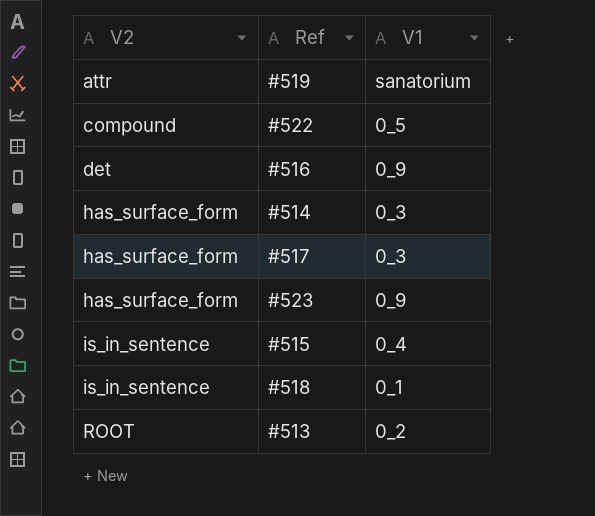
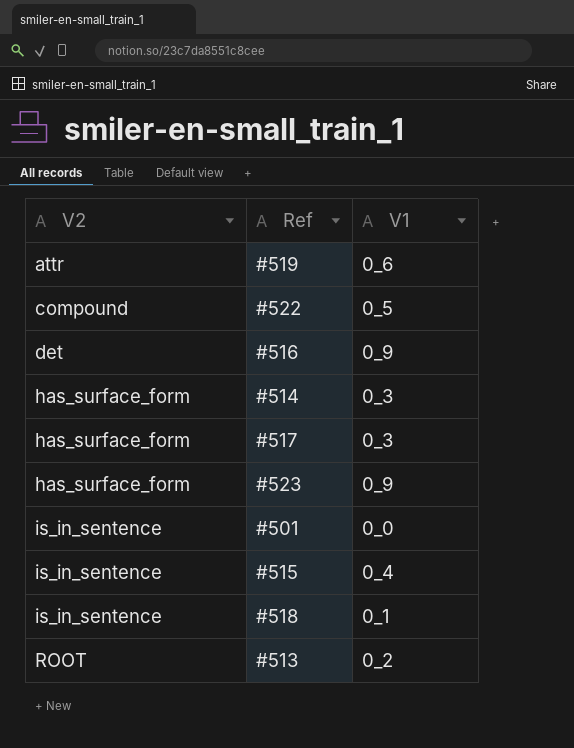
#519 | V1: sanatorium -> 0_6
row #501: none -> is_in_sentence | 0_0

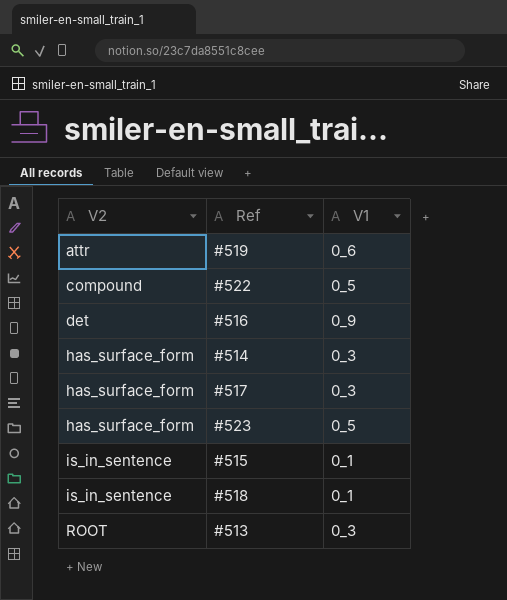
row #501: is_in_sentence | 0_0 -> none
#523 | V1: 0_9 -> 0_5
#515 | V1: 0_4 -> 0_1
#513 | V1: 0_2 -> 0_3

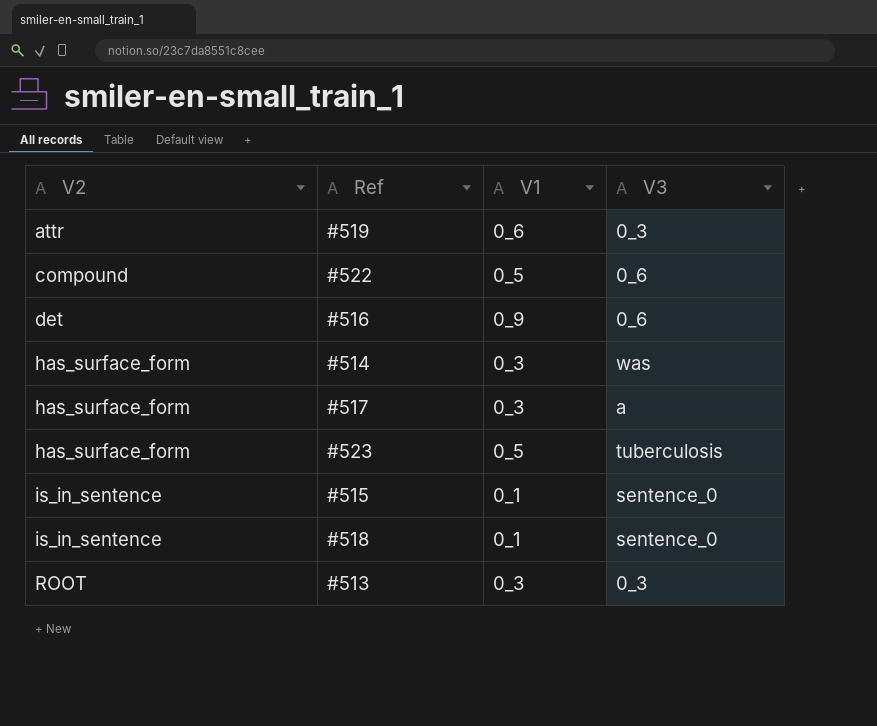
column V3 | position: none -> 4

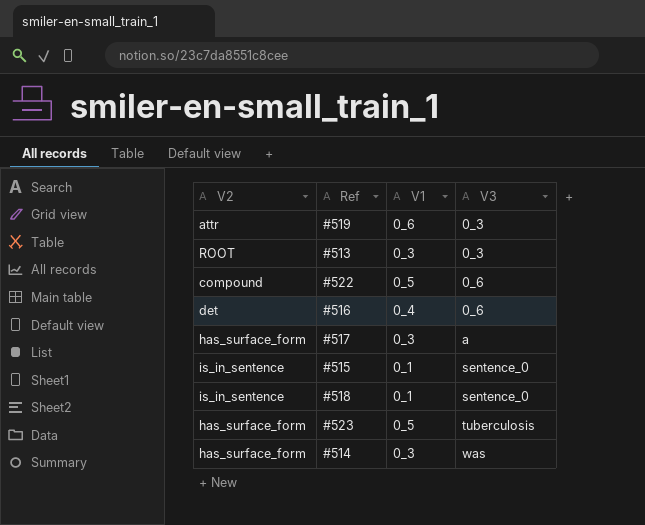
row order: V2 ascending -> V3 ascending
#516 | V1: 0_9 -> 0_4

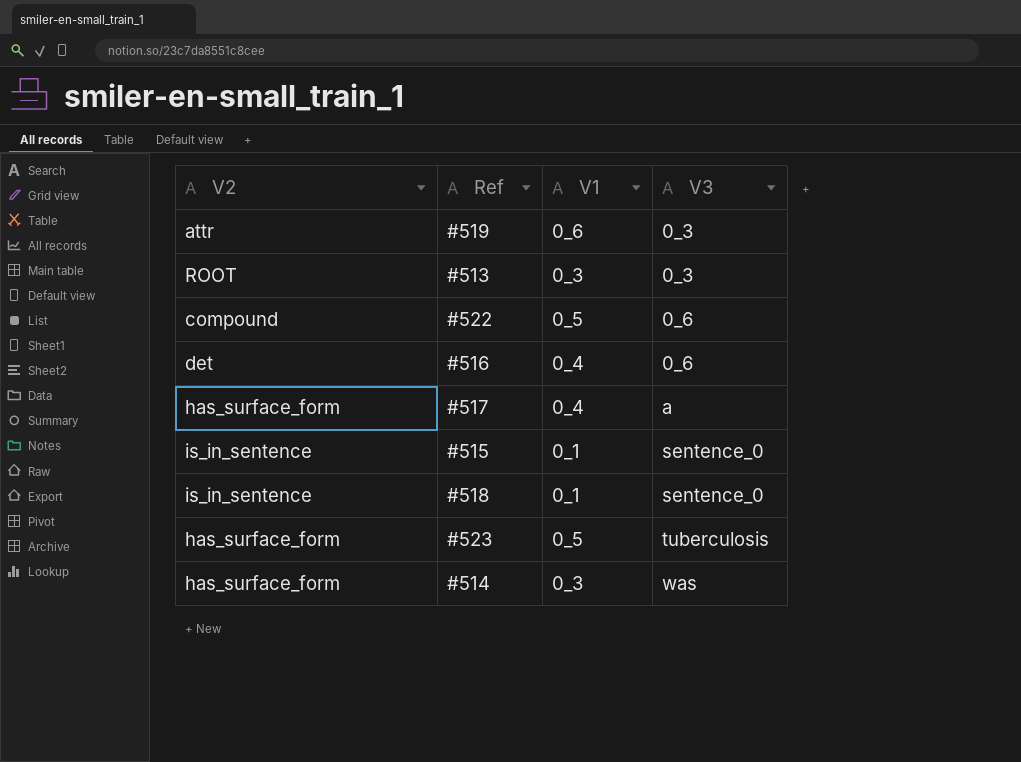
#517 | V1: 0_3 -> 0_4

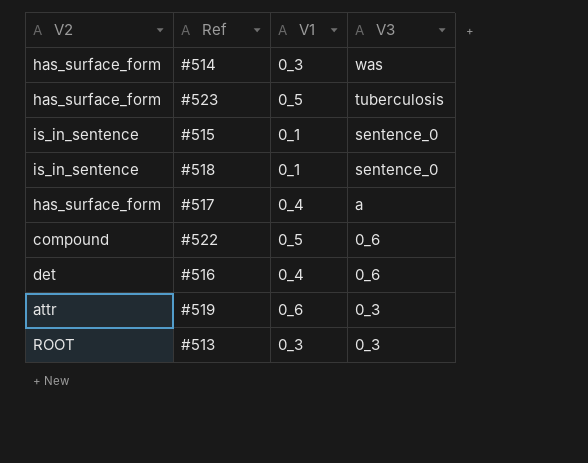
row order: V3 ascending -> V3 descending

